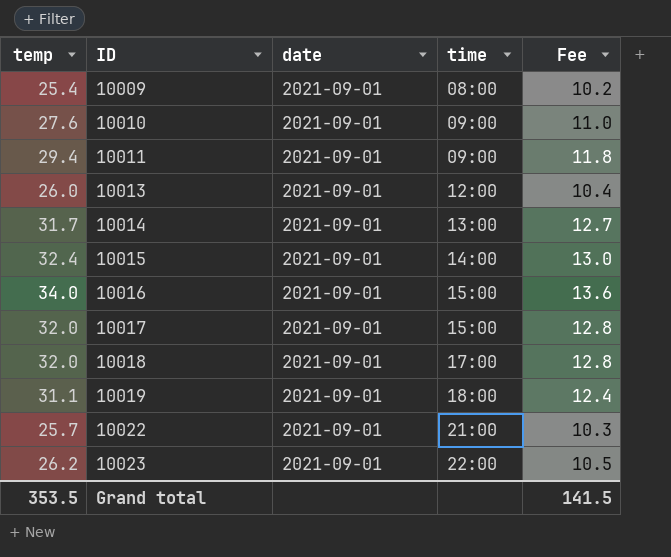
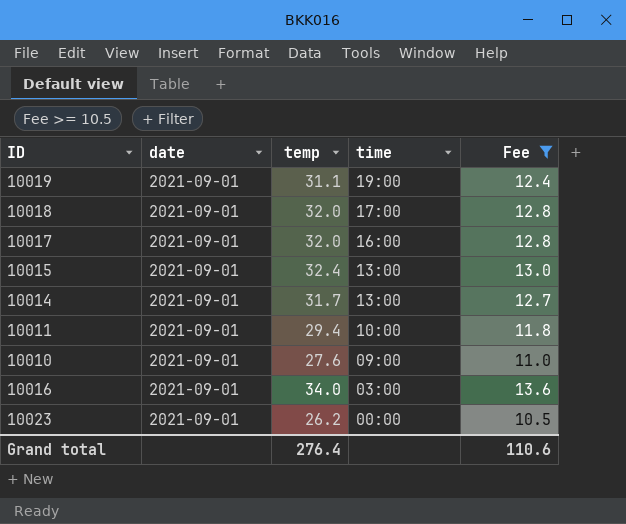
filter: none -> Fee >= 10.5
row order: ID ascending -> time descending
column temp | position: 1 -> 3
10019 | time: 18:00 -> 19:00
10017 | time: 15:00 -> 16:00
10015 | time: 14:00 -> 13:00
10011 | time: 09:00 -> 10:00
10016 | time: 15:00 -> 03:00
10023 | time: 22:00 -> 00:00
Grand total | temp: 353.5 -> 276.4
Grand total | Fee: 141.5 -> 110.6

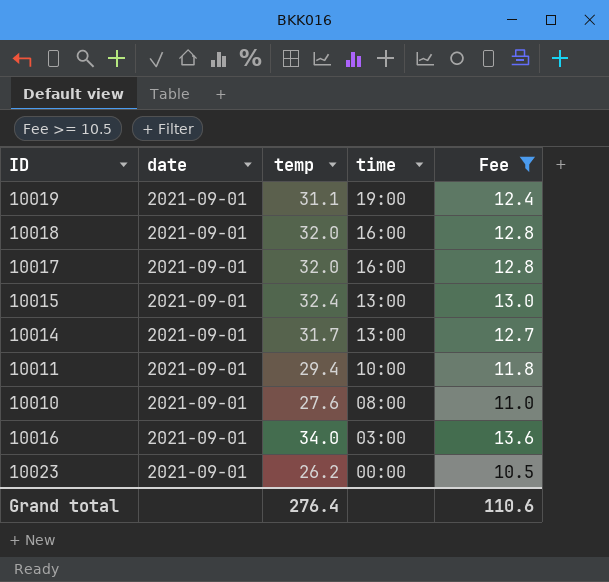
10018 | time: 17:00 -> 16:00
10010 | time: 09:00 -> 08:00

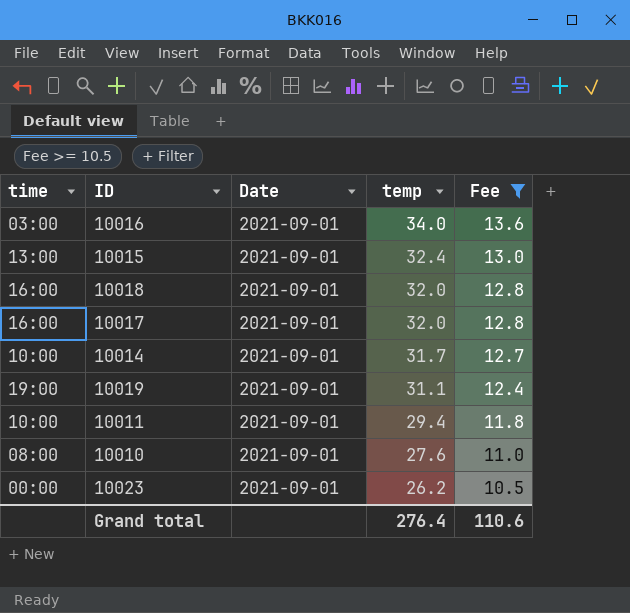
row order: time descending -> temp descending
column time | position: 4 -> 1
column name: date -> Date
10014 | time: 13:00 -> 10:00

